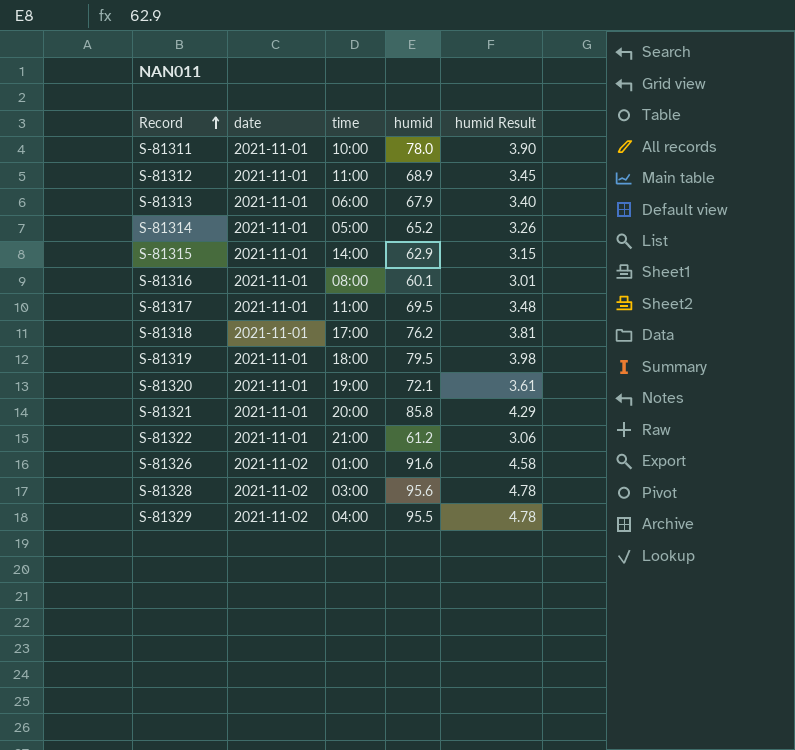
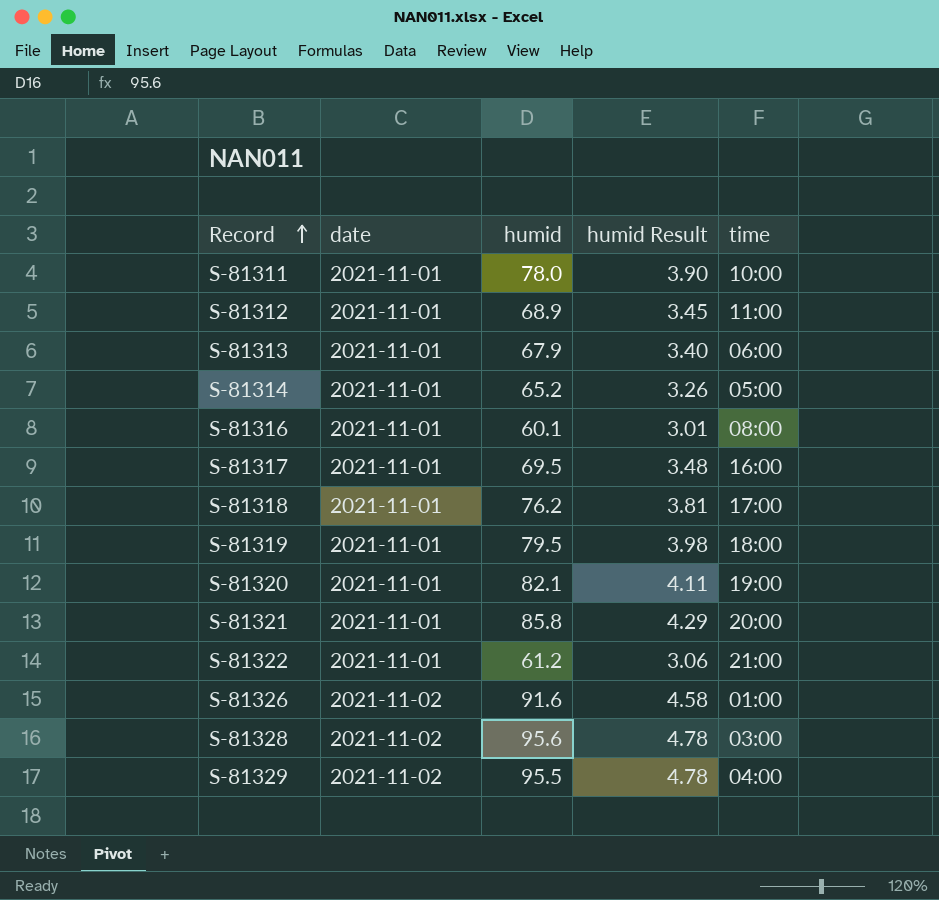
column time | position: 3 -> 5
row S-81315: 2021-11-01 | 14:00 | 62.9 | 3.15 -> none
S-81317 | time: 11:00 -> 16:00
S-81320 | humid: 72.1 -> 82.1
S-81320 | humid Result: 3.61 -> 4.11

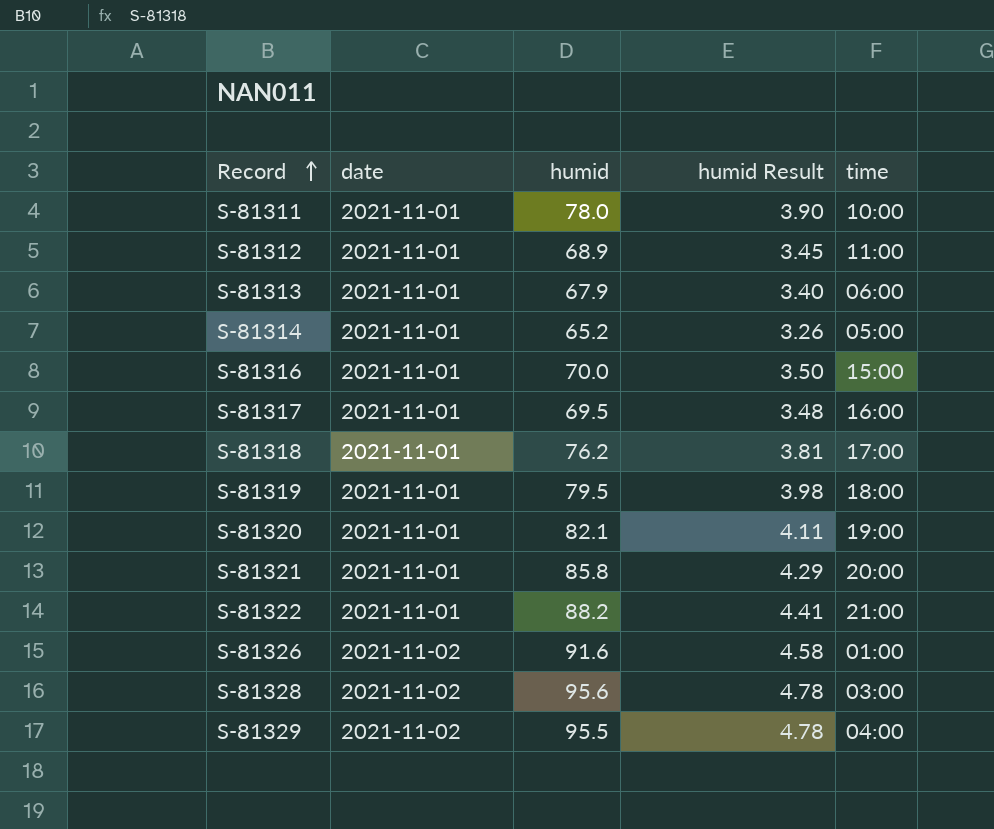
S-81316 | humid: 60.1 -> 70.0
S-81316 | humid Result: 3.01 -> 3.50
S-81316 | time: 08:00 -> 15:00
S-81322 | humid: 61.2 -> 88.2
S-81322 | humid Result: 3.06 -> 4.41

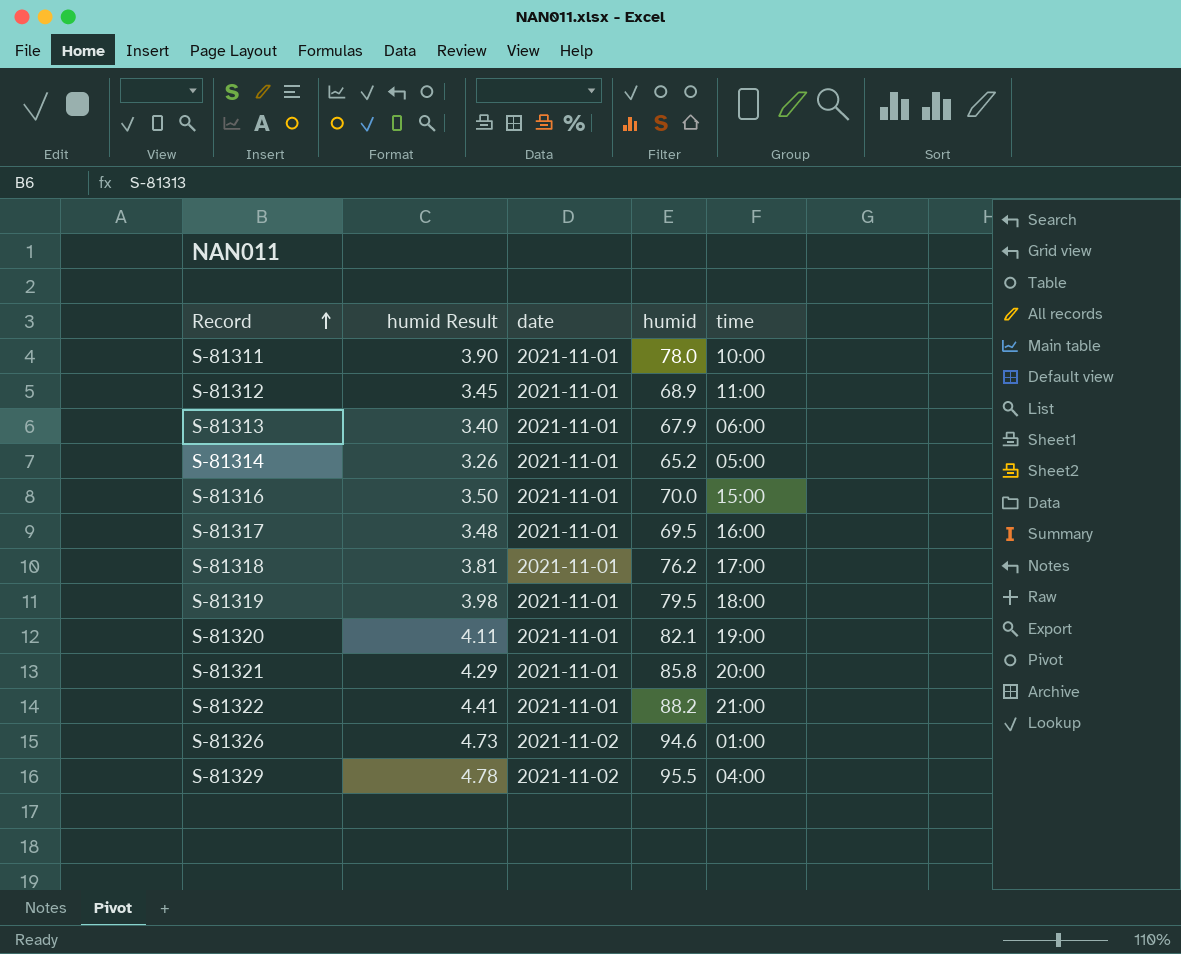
column humid Result | position: 4 -> 2
row S-81328: 2021-11-02 | 95.6 | 4.78 | 03:00 -> none
S-81326 | humid Result: 4.58 -> 4.73
S-81326 | humid: 91.6 -> 94.6

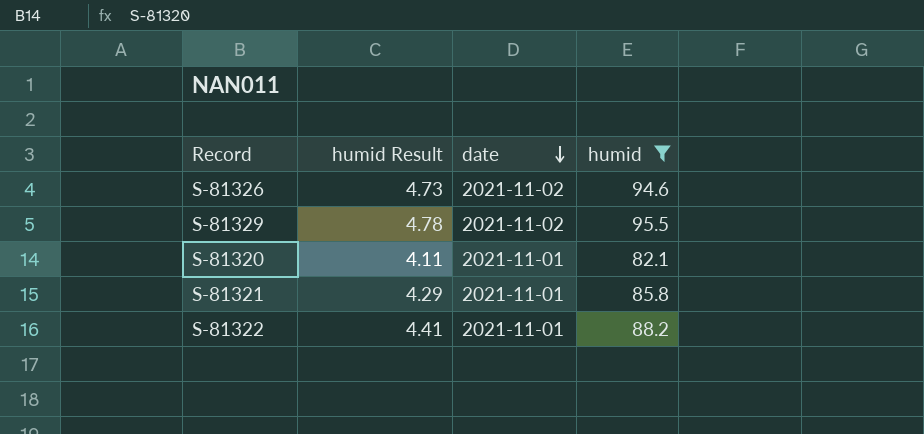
filter: none -> humid >= 82.1
row order: Record ascending -> date descending
column time | position: 5 -> none

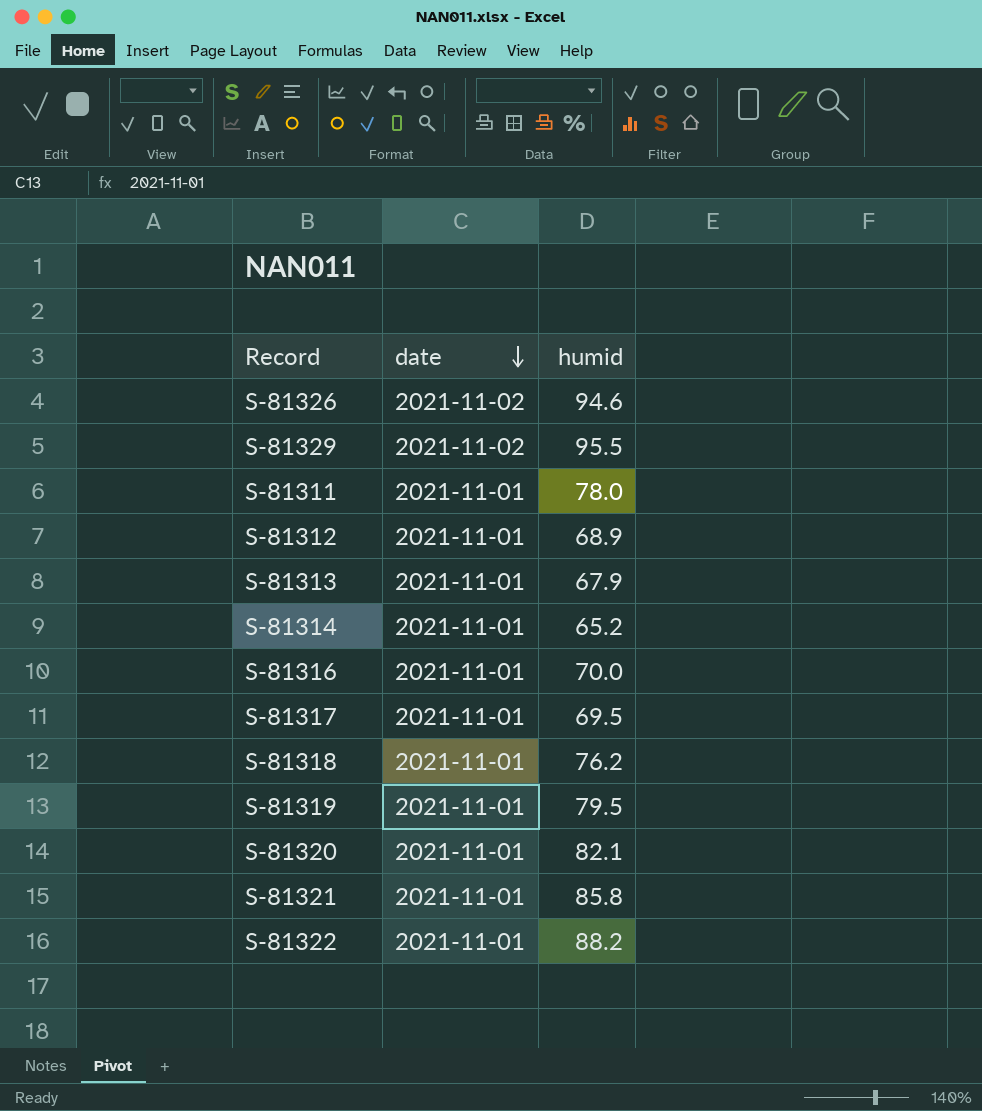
filter: humid >= 82.1 -> none
column humid Result | formula: [humid] * 0.05 -> none

